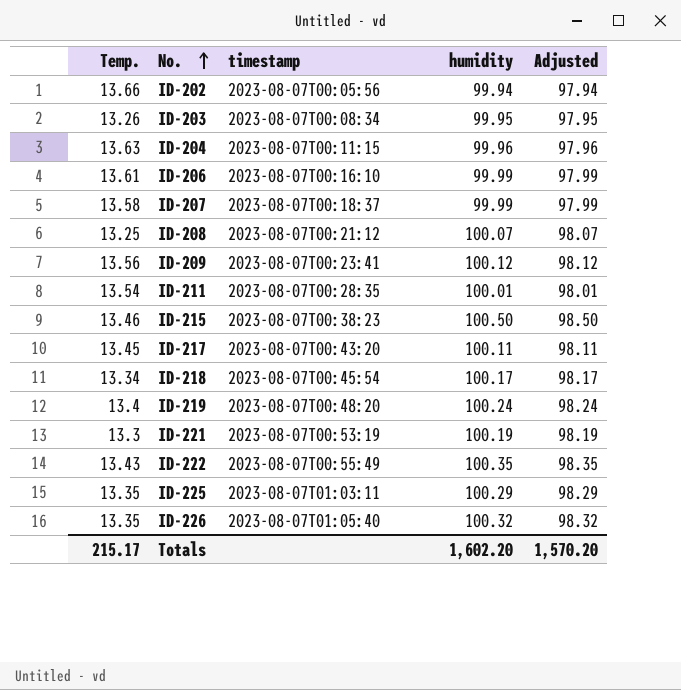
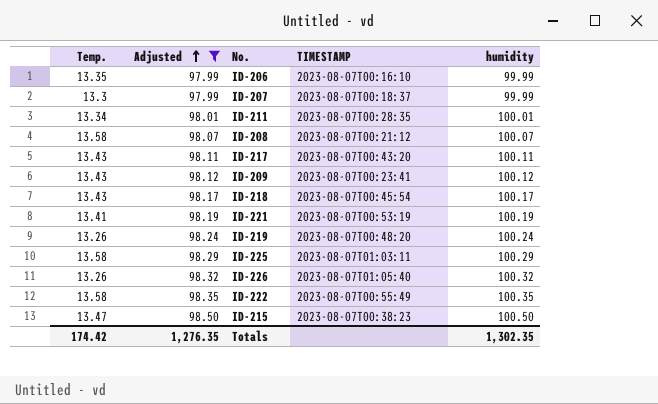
filter: none -> Adjusted >= 97.99
row order: No. ascending -> Adjusted ascending
column Adjusted | position: 5 -> 2
column name: timestamp -> TIMESTAMP
ID-206 | Temp.: 13.61 -> 13.35
ID-207 | Temp.: 13.58 -> 13.3
ID-211 | Temp.: 13.54 -> 13.34
ID-208 | Temp.: 13.25 -> 13.58
ID-217 | Temp.: 13.45 -> 13.43
ID-209 | Temp.: 13.56 -> 13.43
ID-218 | Temp.: 13.34 -> 13.43
ID-221 | Temp.: 13.3 -> 13.41
ID-219 | Temp.: 13.4 -> 13.26
ID-225 | Temp.: 13.35 -> 13.58
ID-226 | Temp.: 13.35 -> 13.26
ID-222 | Temp.: 13.43 -> 13.58
ID-215 | Temp.: 13.46 -> 13.47
Totals | Temp.: 215.17 -> 174.42
Totals | Adjusted: 1,570.20 -> 1,276.35
Totals | humidity: 1,602.20 -> 1,302.35

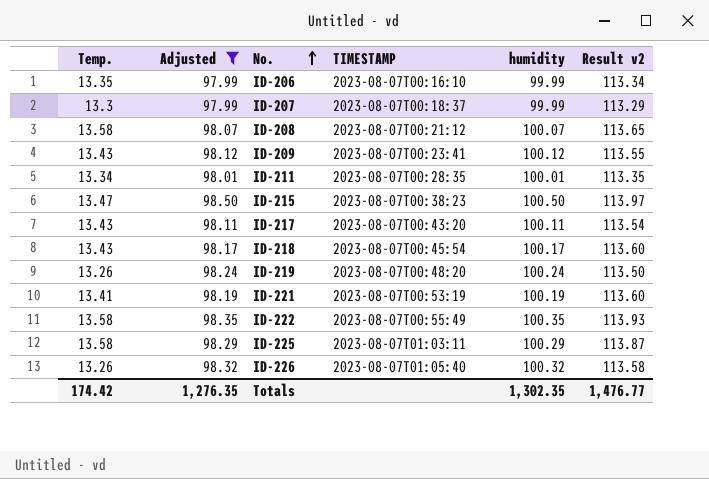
row order: Adjusted ascending -> No. ascending
column Result v2 | formula: none -> [Temp.] + [humidity]

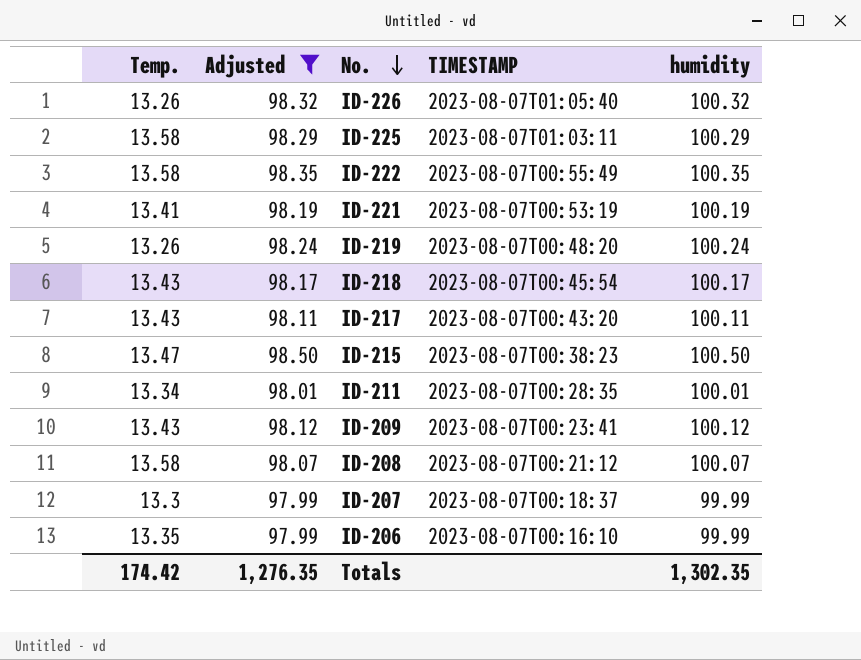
row order: No. ascending -> No. descending
column Result v2 | formula: [Temp.] + [humidity] -> none

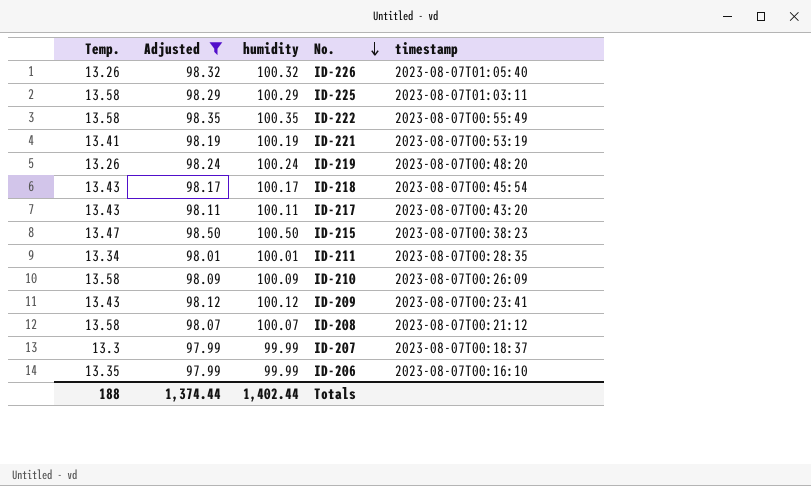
column humidity | position: 5 -> 3
column name: TIMESTAMP -> timestamp
row ID-210: none -> 13.58 | 98.09 | 100.09 | 2023-08-07T00:26:09
Totals | Temp.: 174.42 -> 188
Totals | Adjusted: 1,276.35 -> 1,374.44
Totals | humidity: 1,302.35 -> 1,402.44

